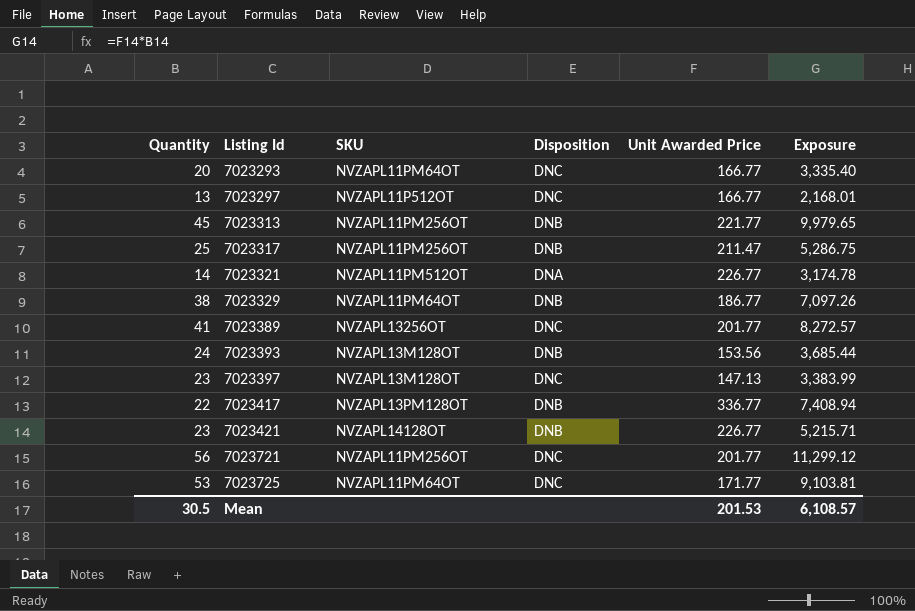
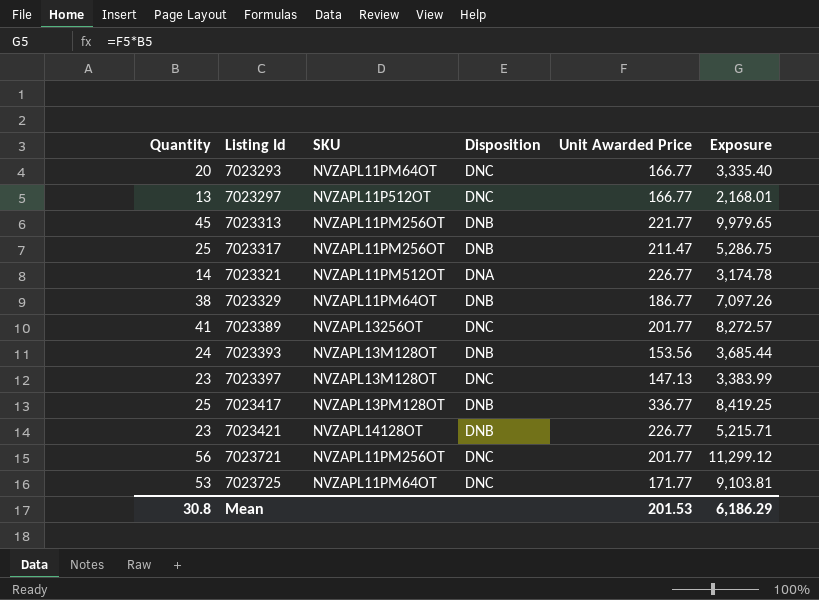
7023417 | Quantity: 22 -> 25
7023417 | Exposure: 7,408.94 -> 8,419.25
Mean | Quantity: 30.5 -> 30.8
Mean | Exposure: 6,108.57 -> 6,186.29

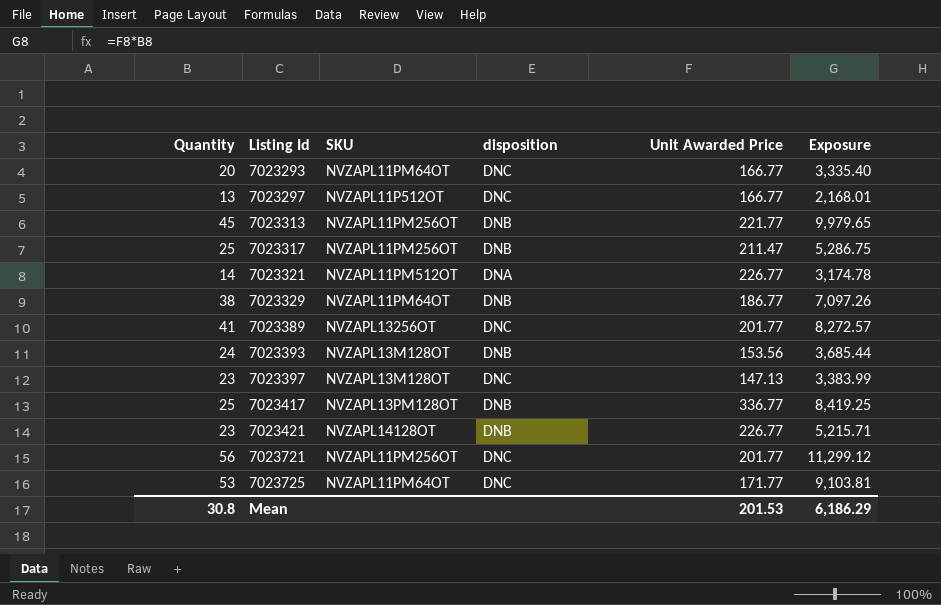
column name: Disposition -> disposition

